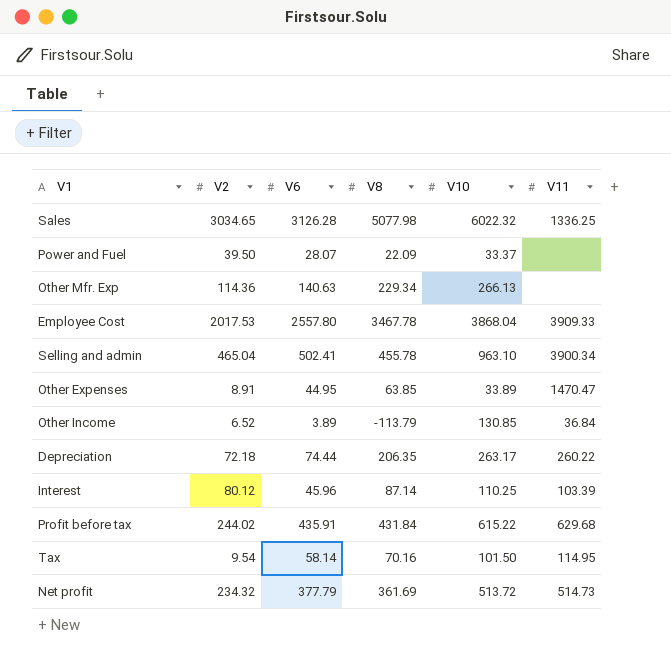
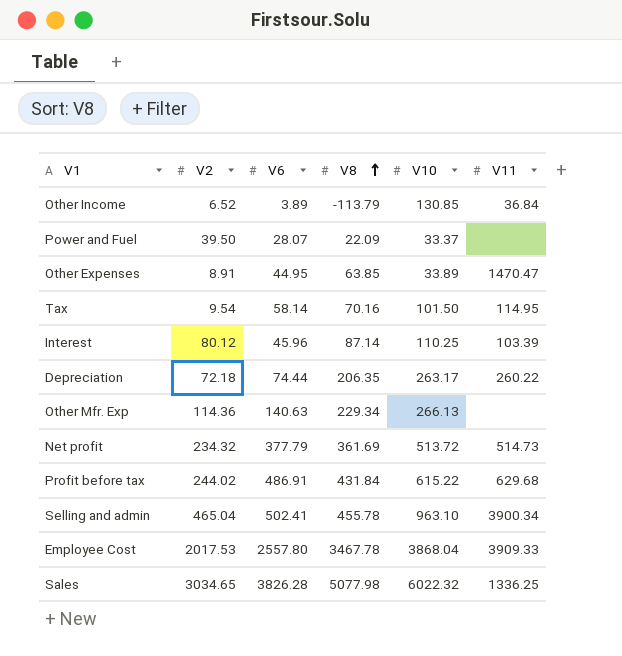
row order: none -> V8 ascending
Profit before tax | V6: 435.91 -> 486.91
Sales | V6: 3126.28 -> 3826.28

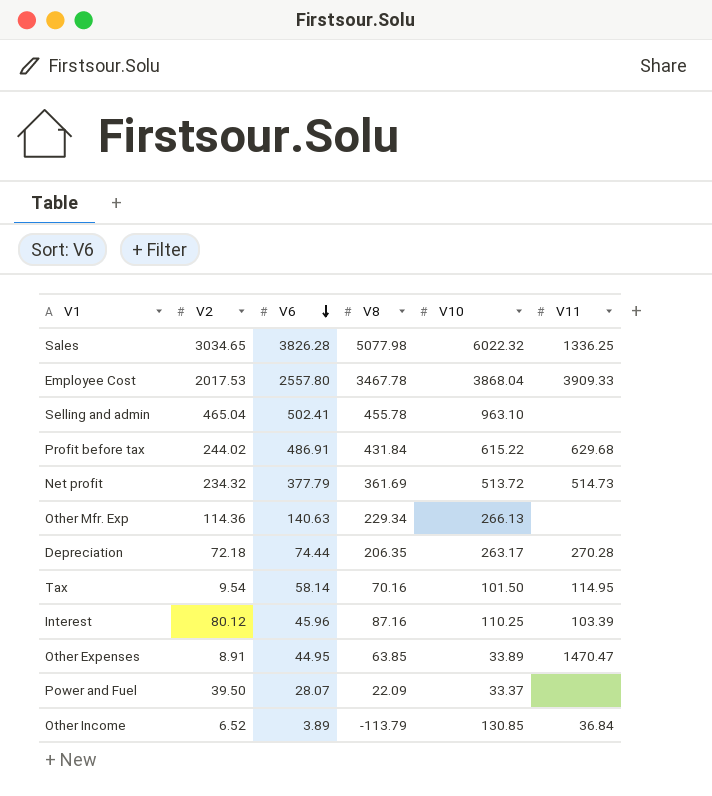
row order: V8 ascending -> V6 descending
Selling and admin | V11: 3900.34 -> none
Depreciation | V11: 260.22 -> 270.28
Interest | V8: 87.14 -> 87.16

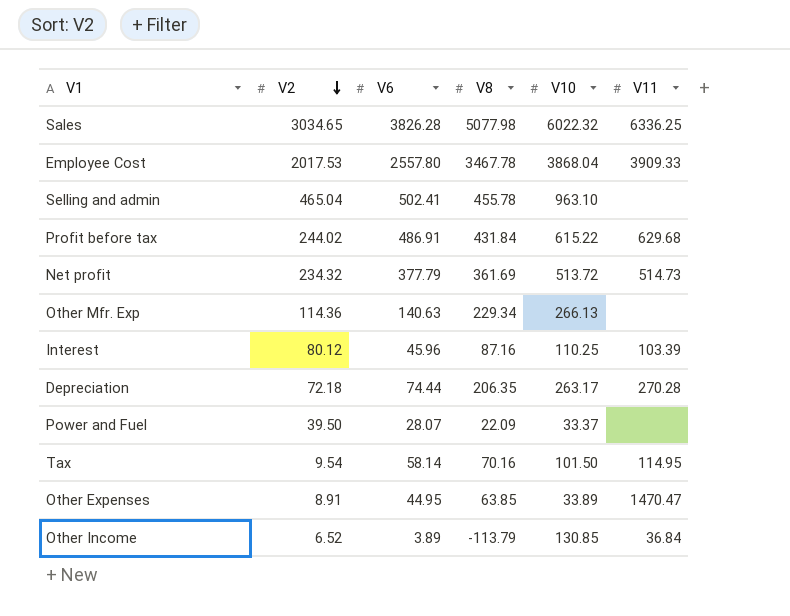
row order: V6 descending -> V2 descending
Sales | V11: 1336.25 -> 6336.25

